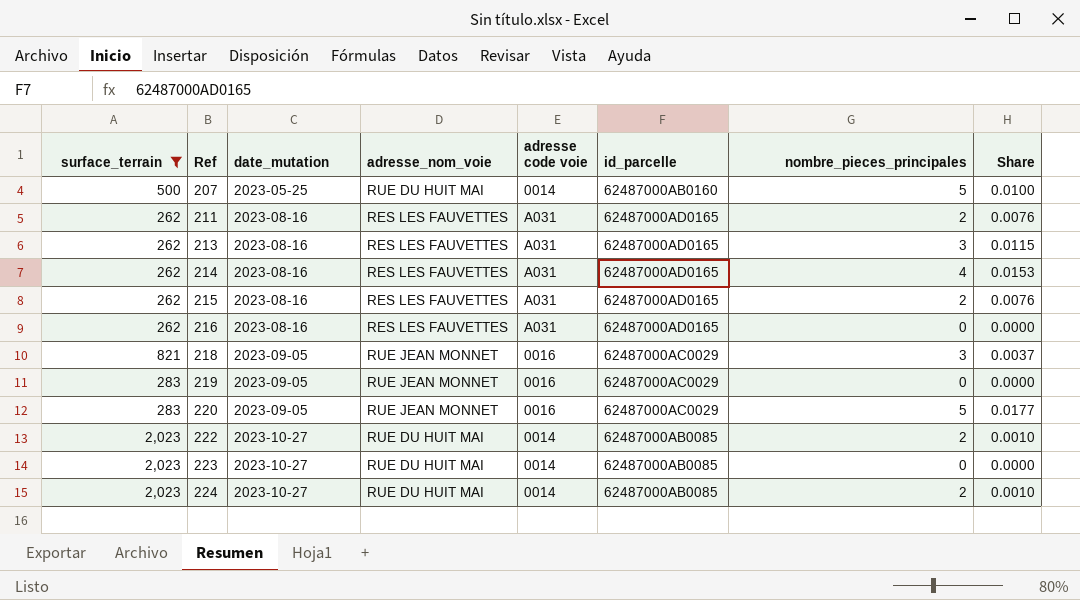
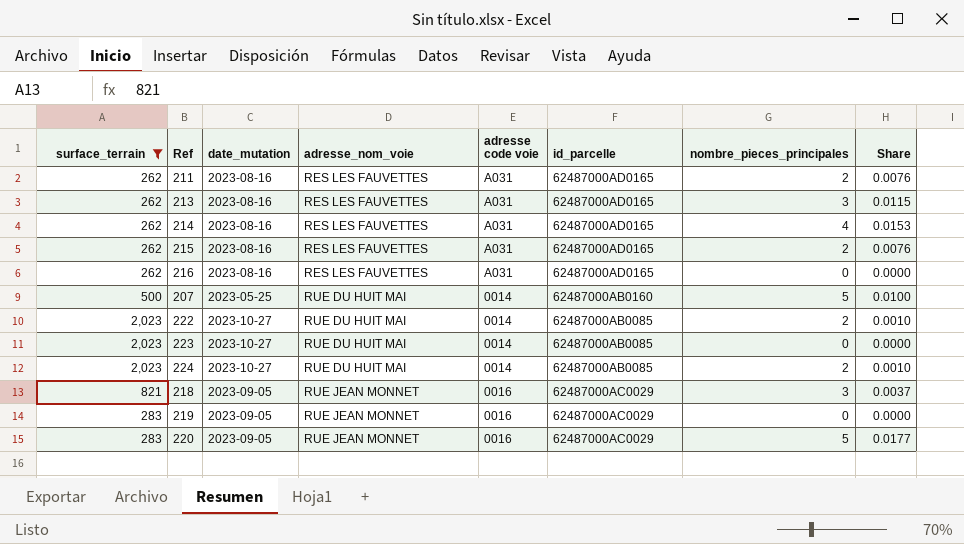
row order: Ref ascending -> adresse_nom_voie ascending

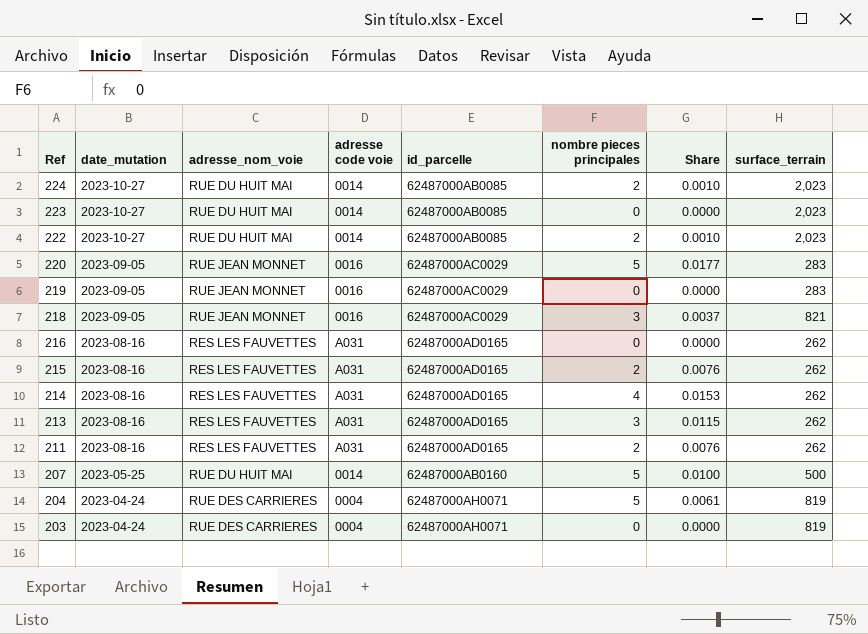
filter: surface_terrain != 819 -> none
row order: adresse_nom_voie ascending -> Ref descending
column name: nombre_pieces_principales -> nombre pieces principales
column surface_terrain | position: 1 -> 8

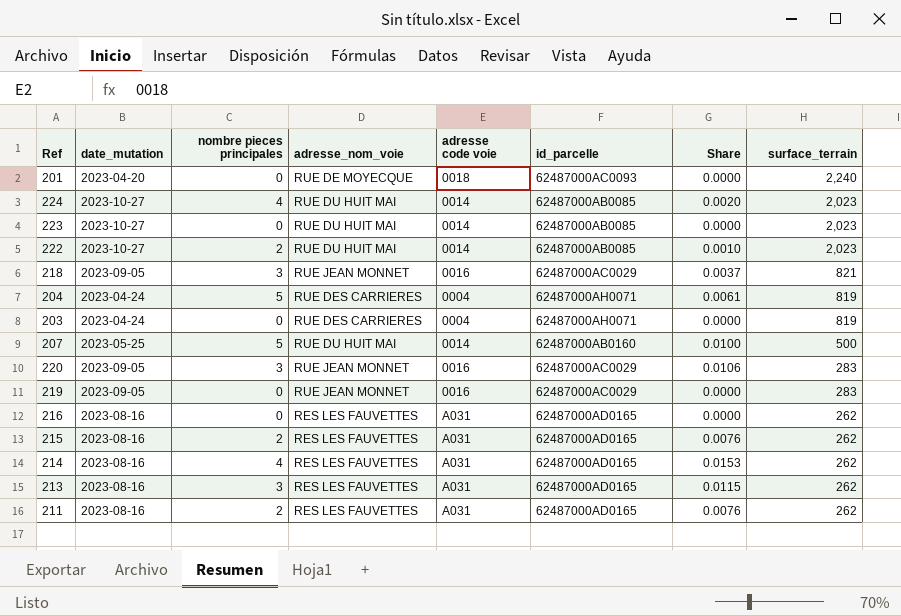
row order: Ref descending -> surface_terrain descending
column nombre pieces principales | position: 6 -> 3
row 201: none -> 2023-04-20 | 0 | RUE DE MOYECQUE | 0018 | 62487000AC0093 | 0.0000 | 2,240
224 | nombre pieces principales: 2 -> 4
224 | Share: 0.0010 -> 0.0020
220 | nombre pieces principales: 5 -> 3
220 | Share: 0.0177 -> 0.0106

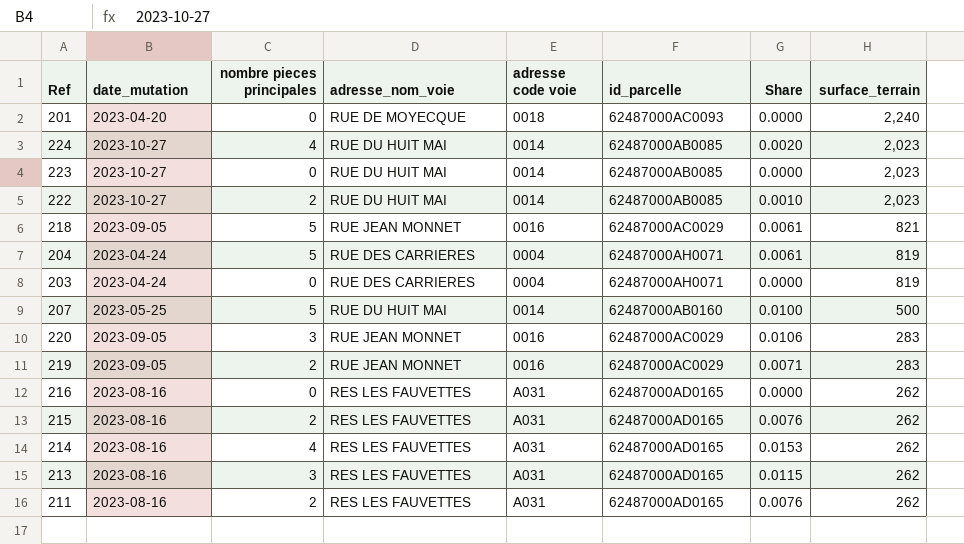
218 | nombre pieces principales: 3 -> 5
218 | Share: 0.0037 -> 0.0061
219 | nombre pieces principales: 0 -> 2
219 | Share: 0.0000 -> 0.0071

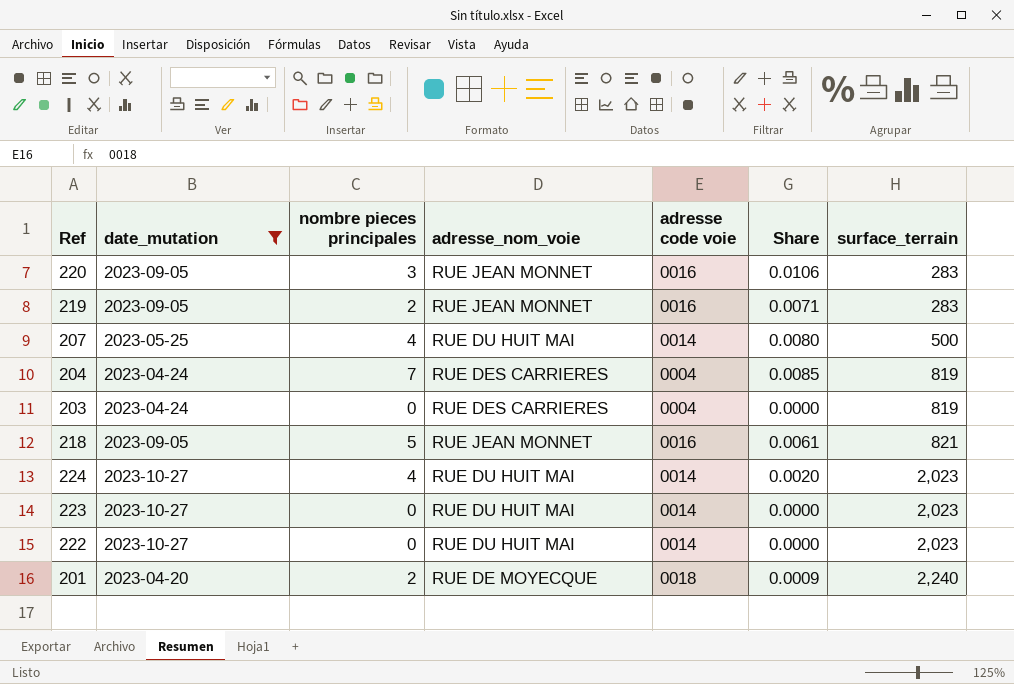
filter: none -> date_mutation != 2023-08-16
row order: surface_terrain descending -> surface_terrain ascending
column id_parcelle | position: 6 -> none
207 | nombre pieces principales: 5 -> 4
207 | Share: 0.0100 -> 0.0080
204 | nombre pieces principales: 5 -> 7
204 | Share: 0.0061 -> 0.0085
222 | nombre pieces principales: 2 -> 0
222 | Share: 0.0010 -> 0.0000
201 | nombre pieces principales: 0 -> 2
201 | Share: 0.0000 -> 0.0009

